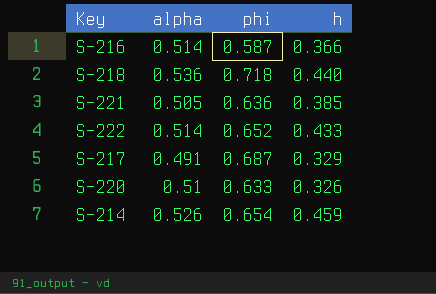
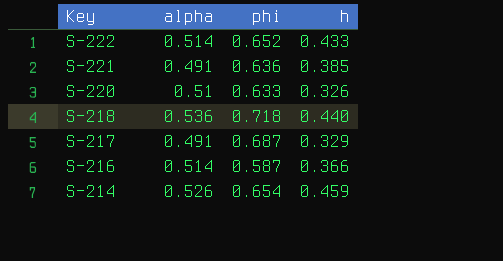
row order: none -> Key descending
S-221 | alpha: 0.505 -> 0.491

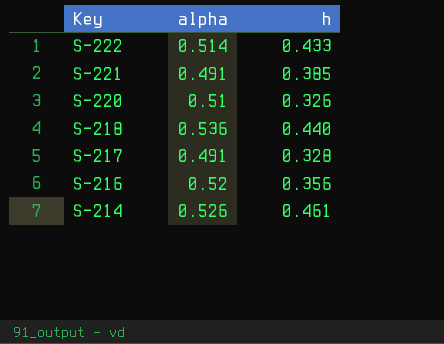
column phi | position: 3 -> none
S-217 | h: 0.329 -> 0.328
S-216 | alpha: 0.514 -> 0.52
S-216 | h: 0.366 -> 0.356
S-214 | h: 0.459 -> 0.461

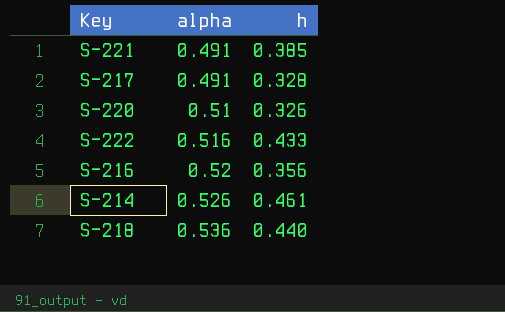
row order: Key descending -> alpha ascending
S-222 | alpha: 0.514 -> 0.516

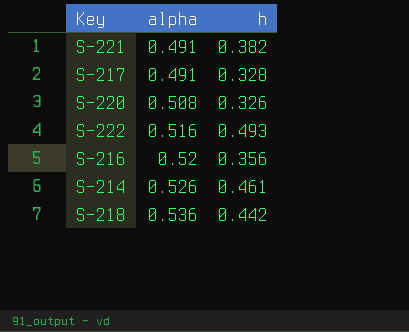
S-221 | h: 0.385 -> 0.382
S-220 | alpha: 0.51 -> 0.508
S-222 | h: 0.433 -> 0.493
S-218 | h: 0.440 -> 0.442

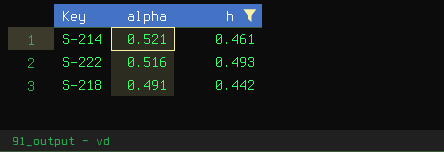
filter: none -> h >= 0.442
row order: alpha ascending -> alpha descending
S-214 | alpha: 0.526 -> 0.521
S-218 | alpha: 0.536 -> 0.491

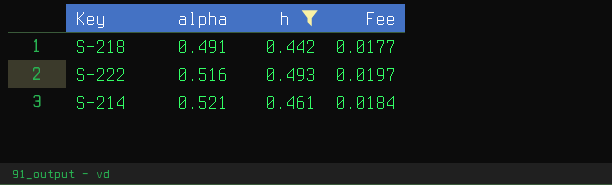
row order: alpha descending -> alpha ascending
column Fee | formula: none -> [h] * 0.04

